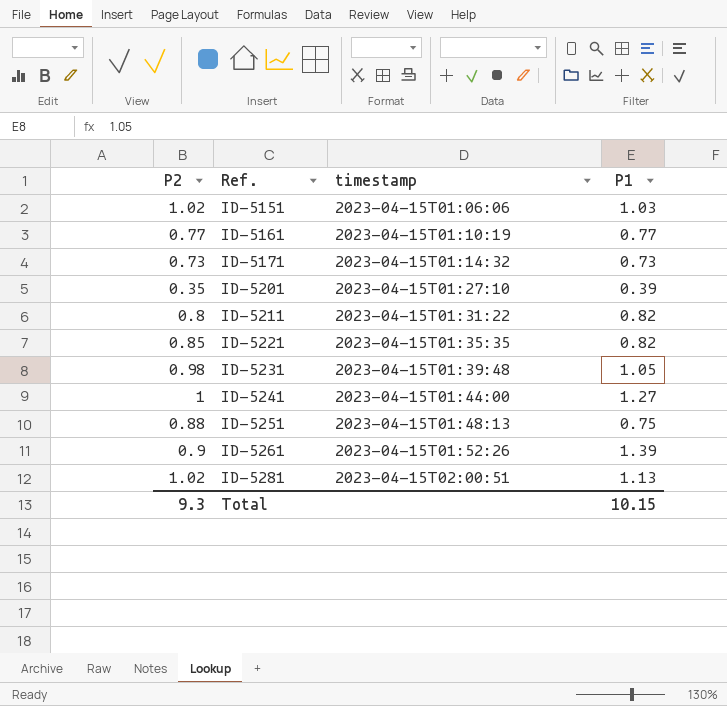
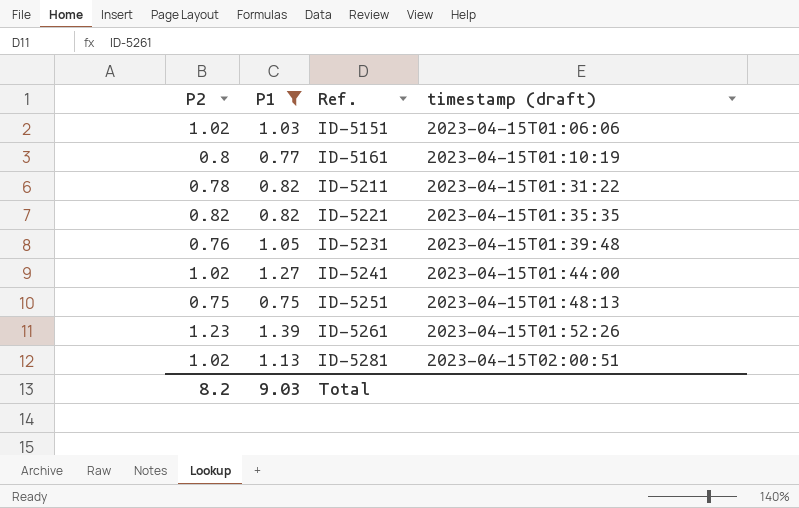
filter: none -> P1 >= 0.75
column P1 | position: 4 -> 2
column name: timestamp -> timestamp (draft)
ID-5161 | P2: 0.77 -> 0.8
ID-5211 | P2: 0.8 -> 0.78
ID-5221 | P2: 0.85 -> 0.82
ID-5231 | P2: 0.98 -> 0.76
ID-5241 | P2: 1 -> 1.02
ID-5251 | P2: 0.88 -> 0.75
ID-5261 | P2: 0.9 -> 1.23
Total | P2: 9.3 -> 8.2
Total | P1: 10.15 -> 9.03

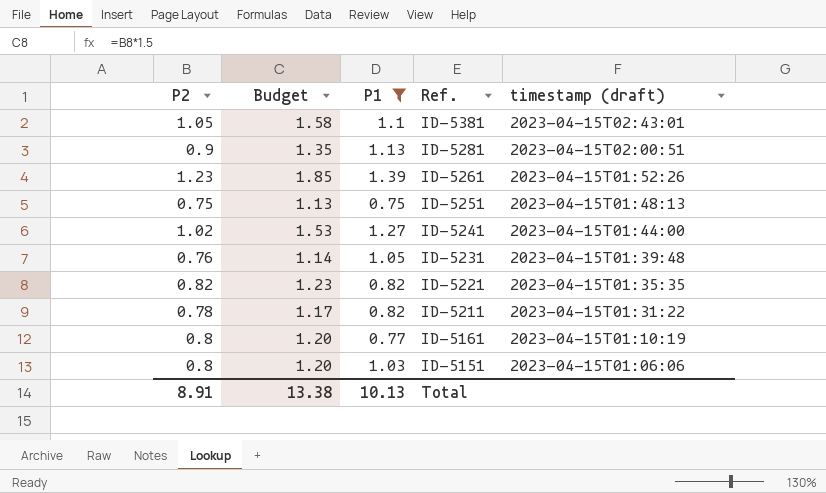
row order: Ref. ascending -> Ref. descending
column Budget | formula: none -> [P2] * 1.5
row ID-5381: none -> 1.05 | 1.58 | 1.1 | 2023-04-15T02:43:01
ID-5281 | P2: 1.02 -> 0.9
ID-5151 | P2: 1.02 -> 0.8
Total | P2: 8.2 -> 8.91
Total | P1: 9.03 -> 10.13

